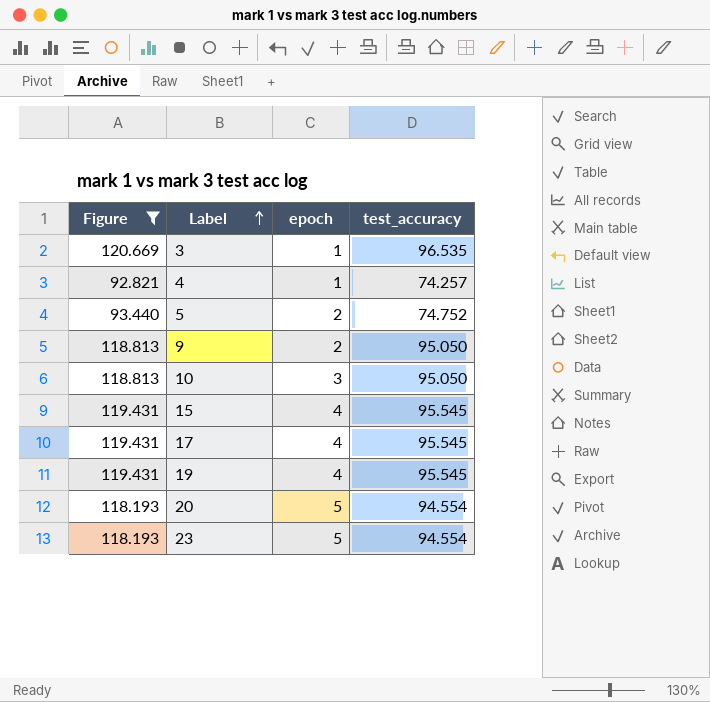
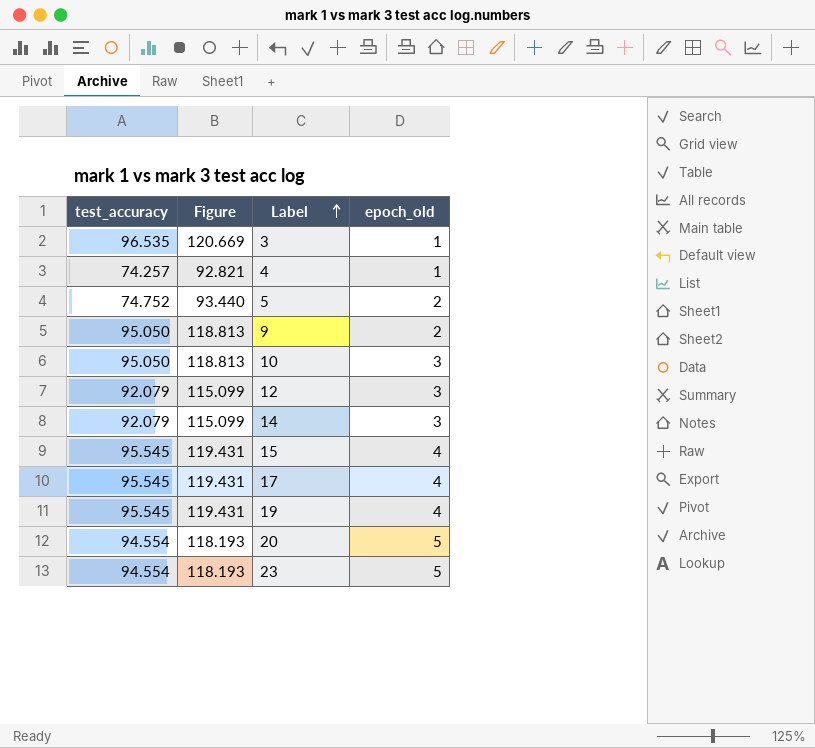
filter: Figure != 115.099 -> none
column test_accuracy | position: 4 -> 1
column name: epoch -> epoch_old

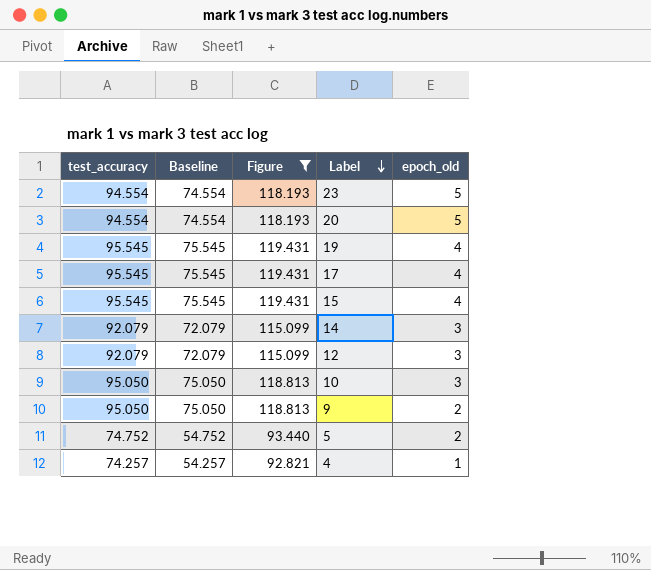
filter: none -> Figure != 120.669
row order: Label ascending -> Label descending
column Baseline | formula: none -> [test_accuracy] - 20

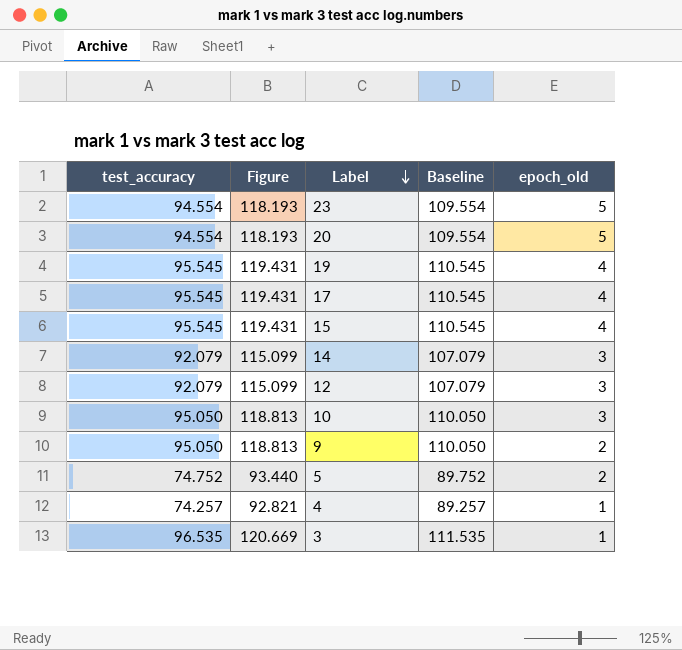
filter: Figure != 120.669 -> none
column Baseline | formula: [test_accuracy] - 20 -> [test_accuracy] + 15
column Baseline | position: 2 -> 4

